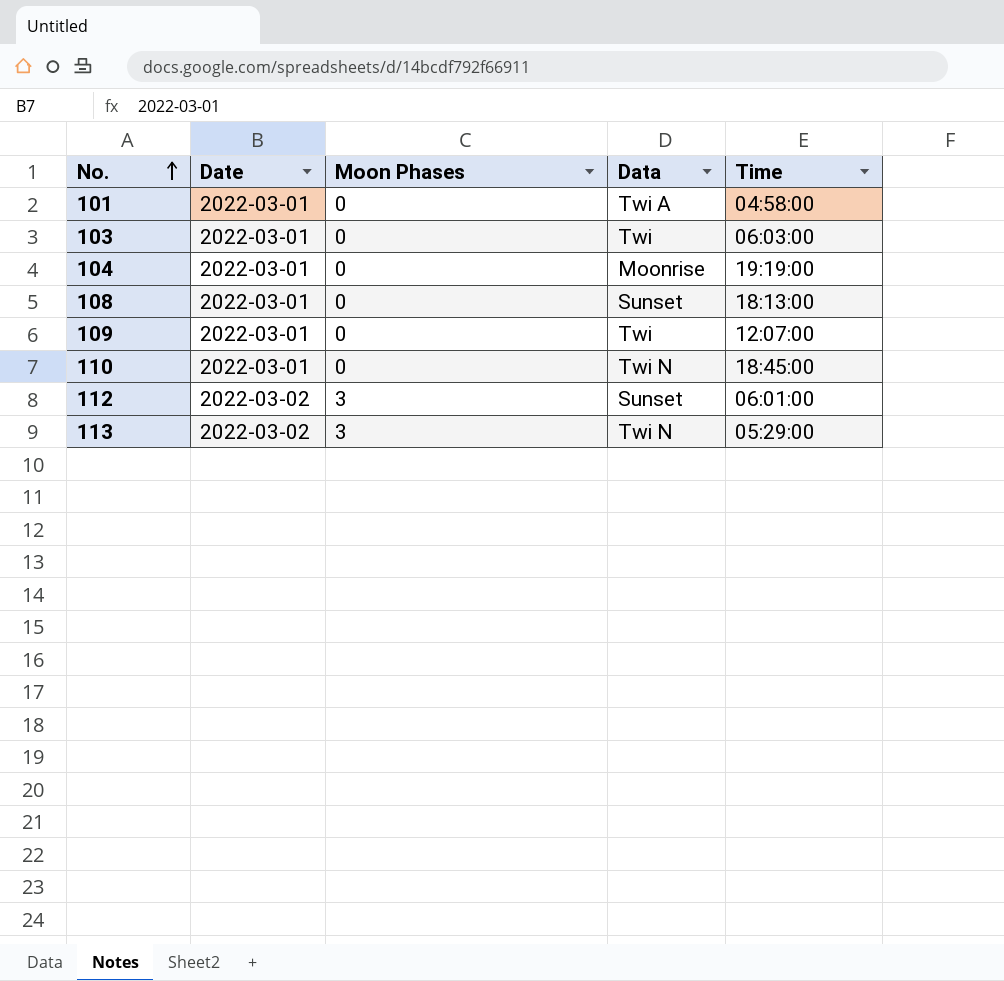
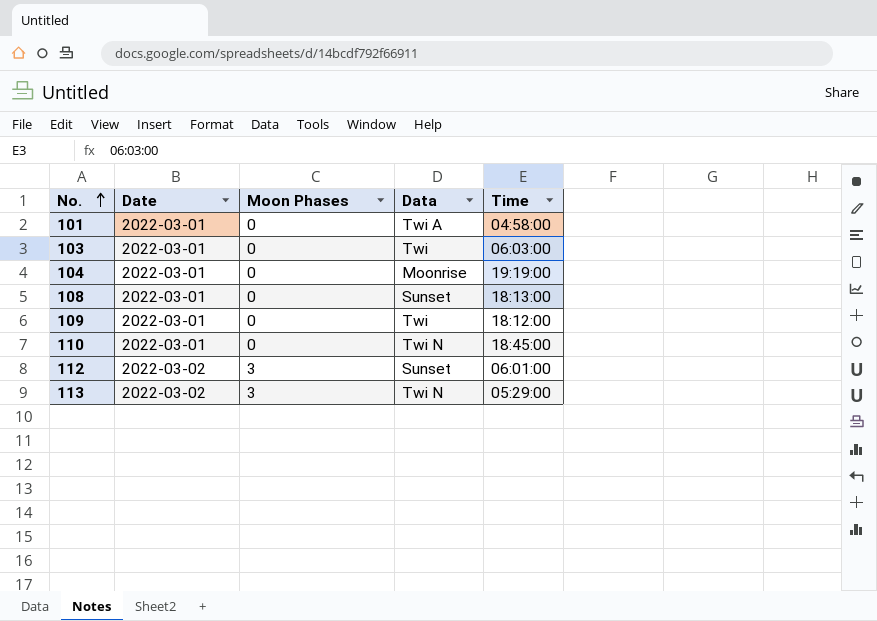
109 | Time: 12:07:00 -> 18:12:00

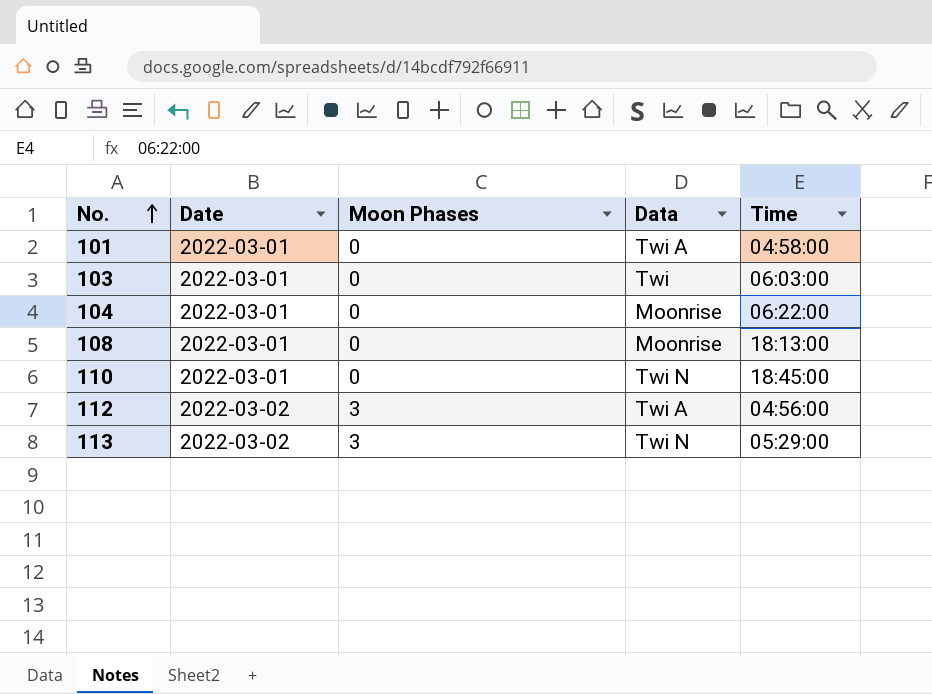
row 109: 2022-03-01 | 0 | Twi | 18:12:00 -> none
104 | Time: 19:19:00 -> 06:22:00
108 | Data: Sunset -> Moonrise
112 | Data: Sunset -> Twi A
112 | Time: 06:01:00 -> 04:56:00

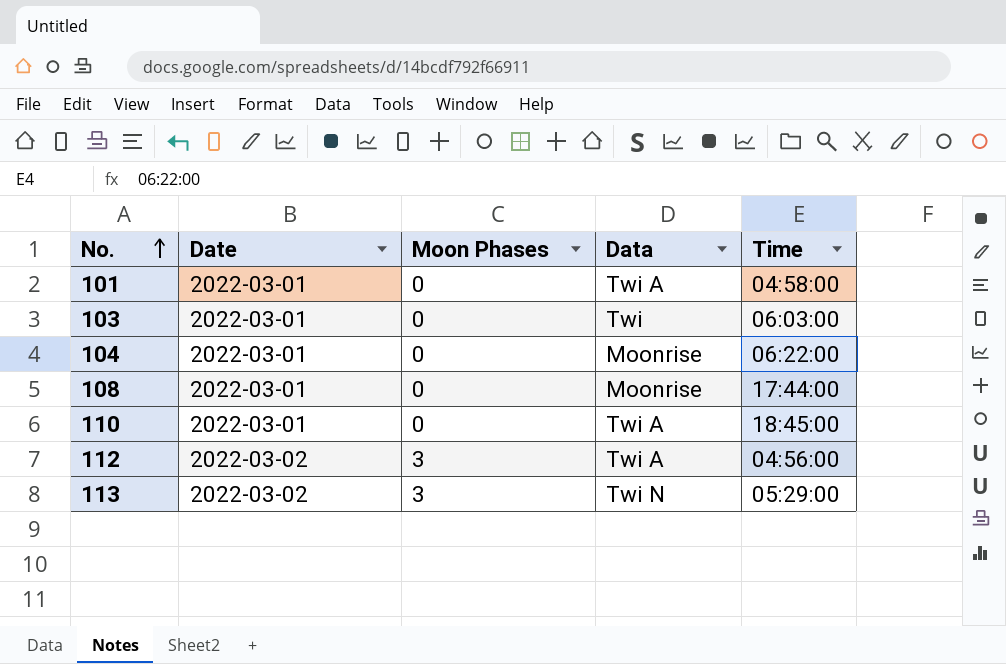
108 | Time: 18:13:00 -> 17:44:00
110 | Data: Twi N -> Twi A

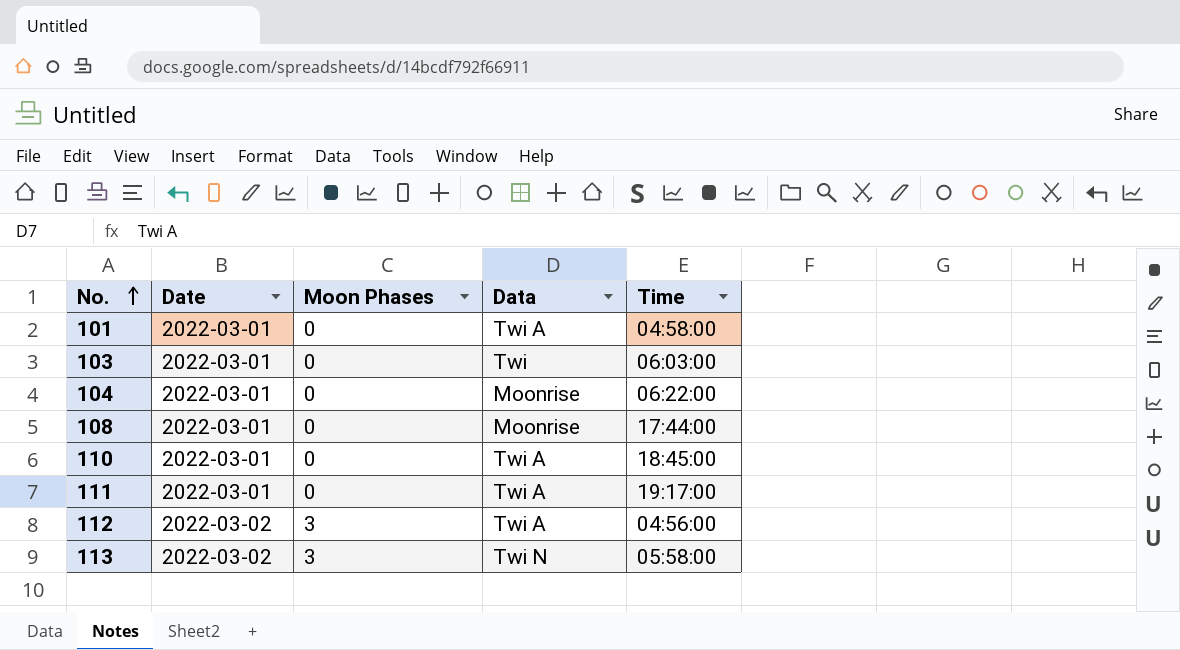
row 111: none -> 2022-03-01 | 0 | Twi A | 19:17:00
113 | Time: 05:29:00 -> 05:58:00

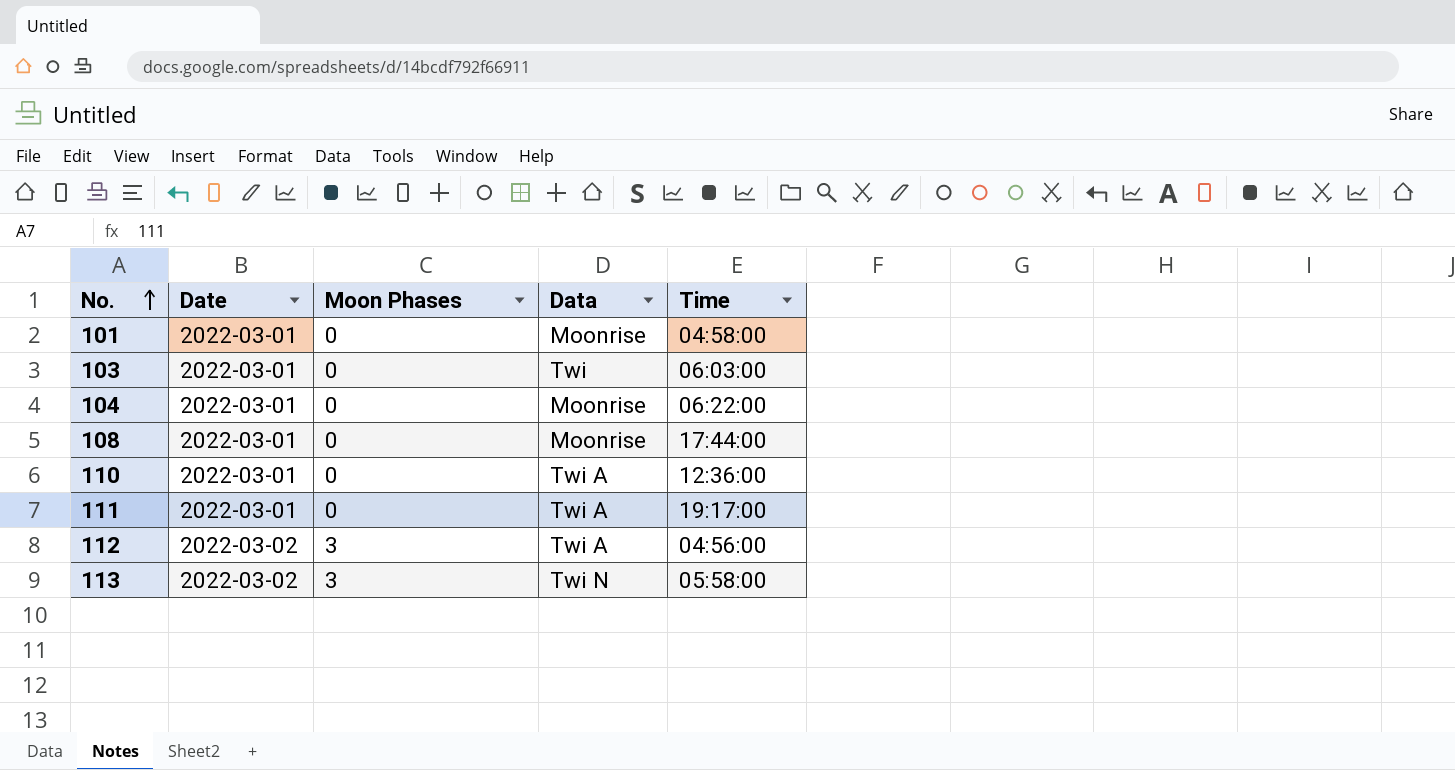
101 | Data: Twi A -> Moonrise
110 | Time: 18:45:00 -> 12:36:00

